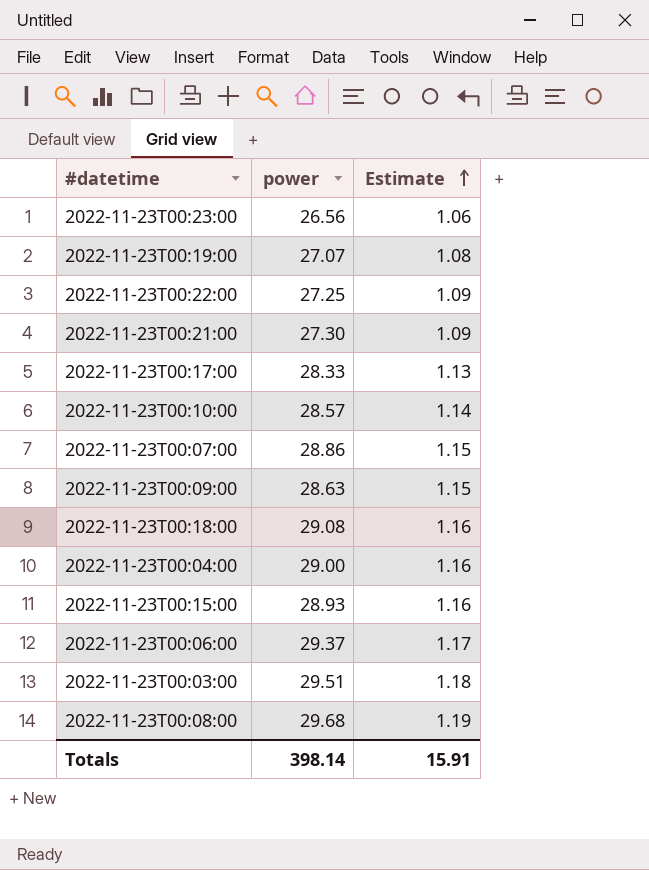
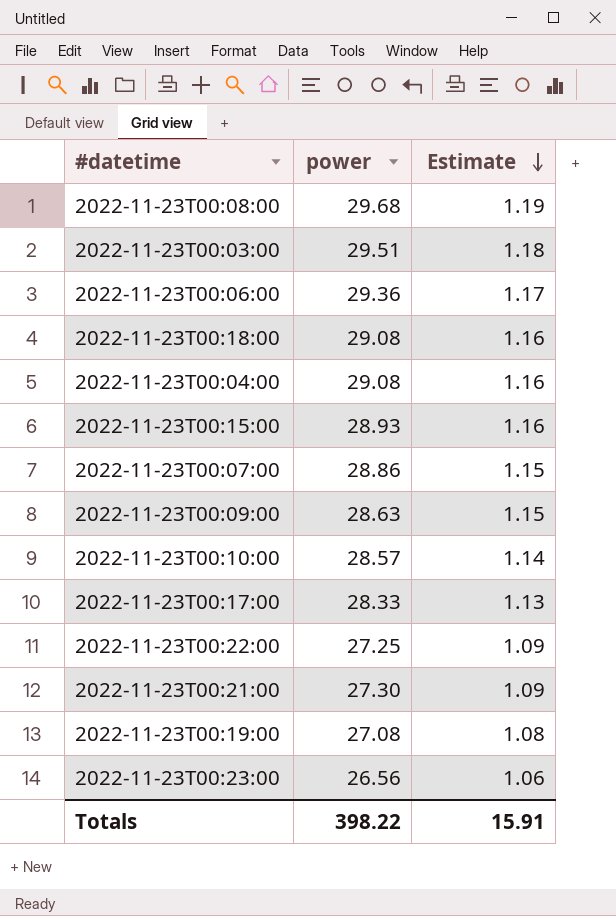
row order: Estimate ascending -> Estimate descending
2022-11-23T00:06:00 | power: 29.37 -> 29.36
2022-11-23T00:04:00 | power: 29.00 -> 29.08
2022-11-23T00:19:00 | power: 27.07 -> 27.08
Totals | power: 398.14 -> 398.22

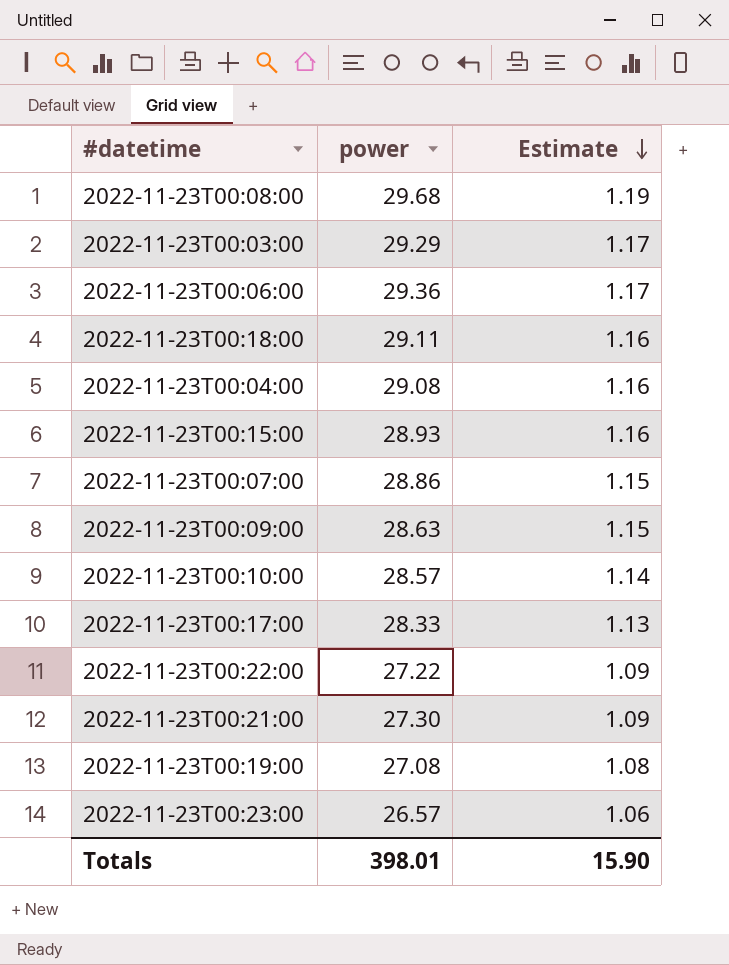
2022-11-23T00:03:00 | power: 29.51 -> 29.29
2022-11-23T00:03:00 | Estimate: 1.18 -> 1.17
2022-11-23T00:18:00 | power: 29.08 -> 29.11
2022-11-23T00:22:00 | power: 27.25 -> 27.22
2022-11-23T00:23:00 | power: 26.56 -> 26.57
Totals | power: 398.22 -> 398.01
Totals | Estimate: 15.91 -> 15.90

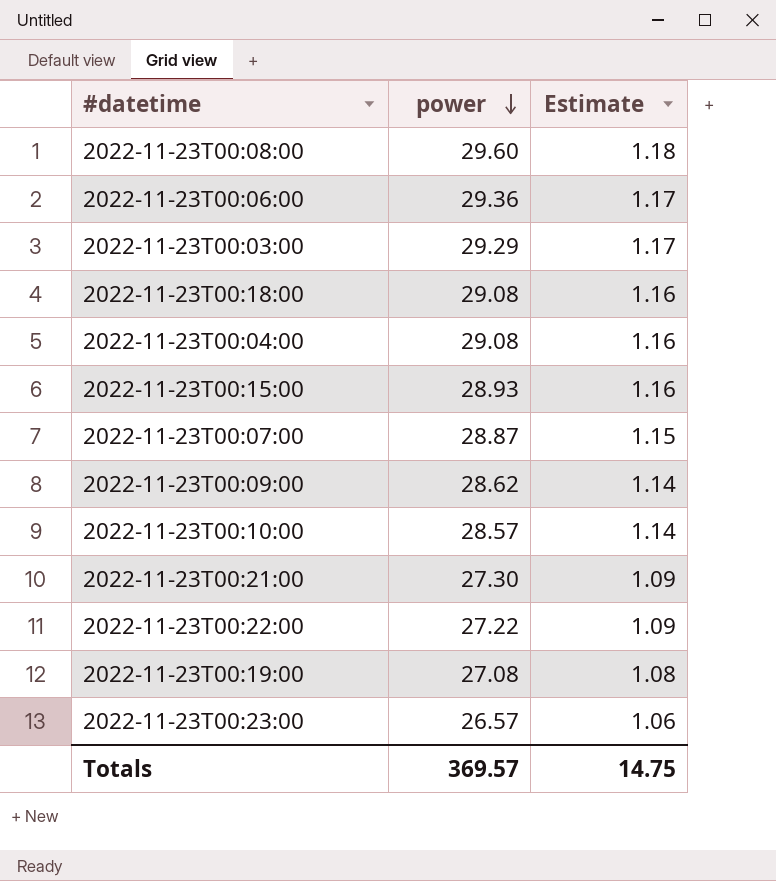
row order: Estimate descending -> power descending
row 2022-11-23T00:17:00: 28.33 | 1.13 -> none
2022-11-23T00:08:00 | power: 29.68 -> 29.60
2022-11-23T00:08:00 | Estimate: 1.19 -> 1.18
2022-11-23T00:18:00 | power: 29.11 -> 29.08
2022-11-23T00:07:00 | power: 28.86 -> 28.87
2022-11-23T00:09:00 | power: 28.63 -> 28.62
2022-11-23T00:09:00 | Estimate: 1.15 -> 1.14
Totals | power: 398.01 -> 369.57
Totals | Estimate: 15.90 -> 14.75

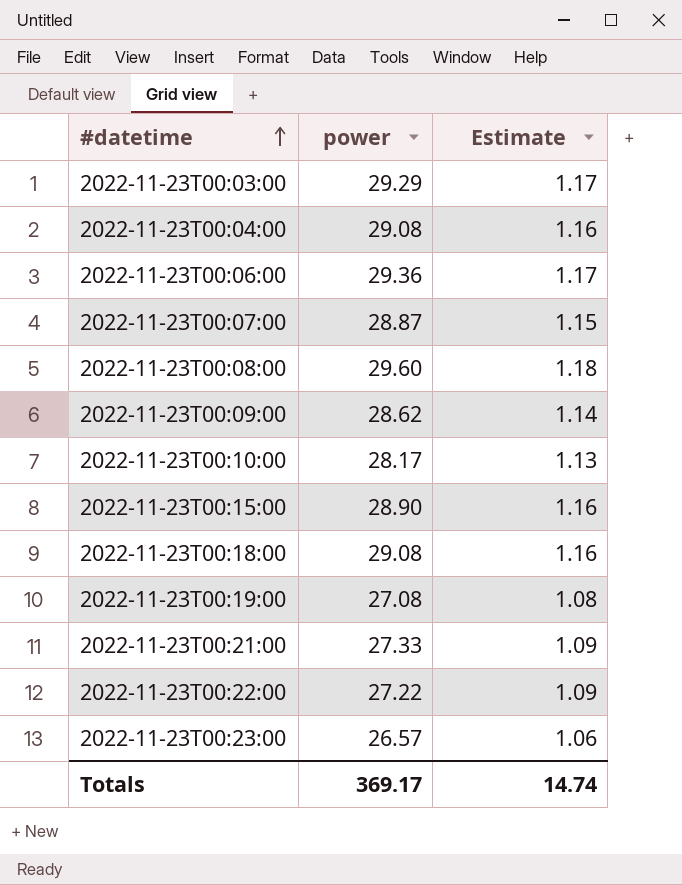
row order: power descending -> #datetime ascending
2022-11-23T00:10:00 | power: 28.57 -> 28.17
2022-11-23T00:10:00 | Estimate: 1.14 -> 1.13
2022-11-23T00:15:00 | power: 28.93 -> 28.90
2022-11-23T00:21:00 | power: 27.30 -> 27.33
Totals | power: 369.57 -> 369.17
Totals | Estimate: 14.75 -> 14.74

